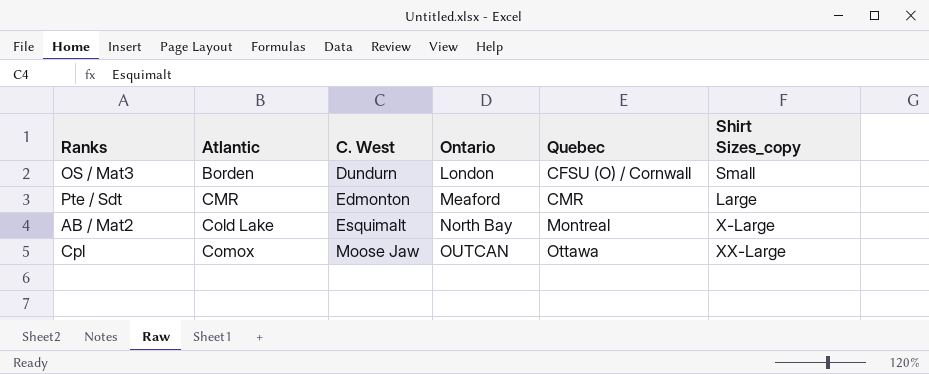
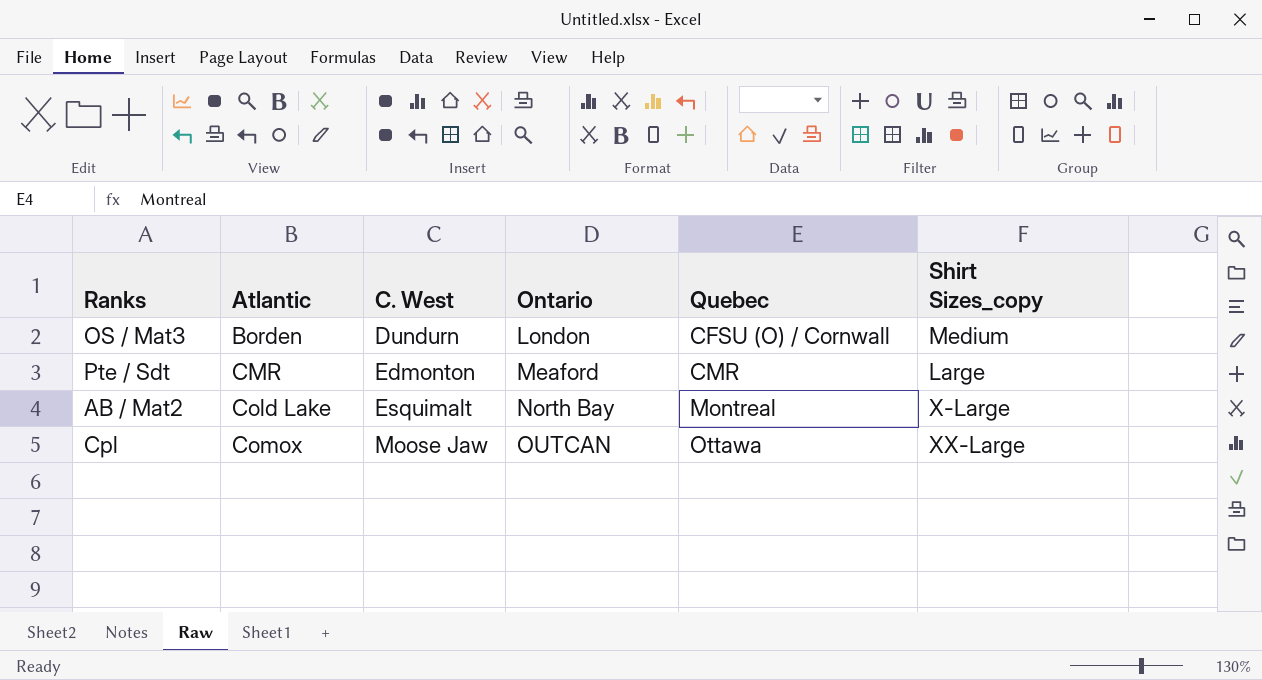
OS / Mat3 | Shirt Sizes_copy: Small -> Medium

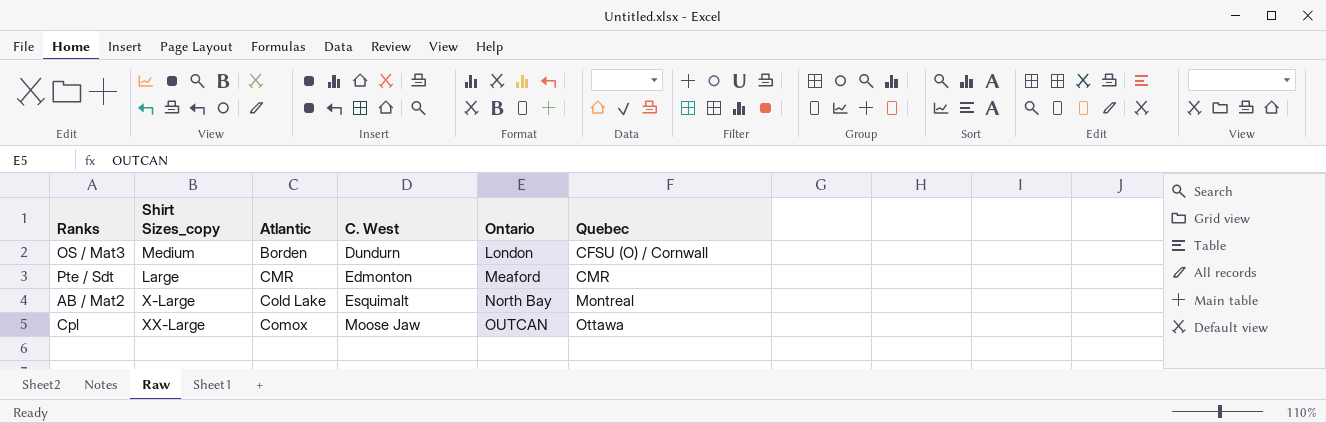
column Shirt Sizes_copy | position: 6 -> 2

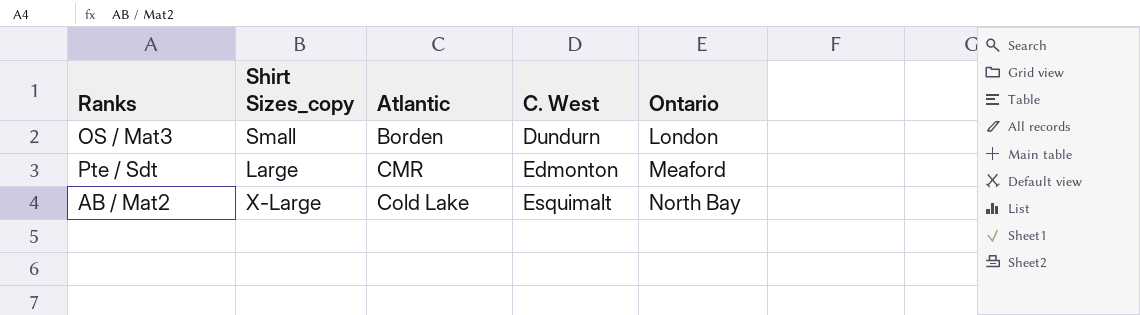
column Quebec | position: 6 -> none
row Cpl: XX-Large | Comox | Moose Jaw | OUTCAN | Ottawa -> none
OS / Mat3 | Shirt Sizes_copy: Medium -> Small

